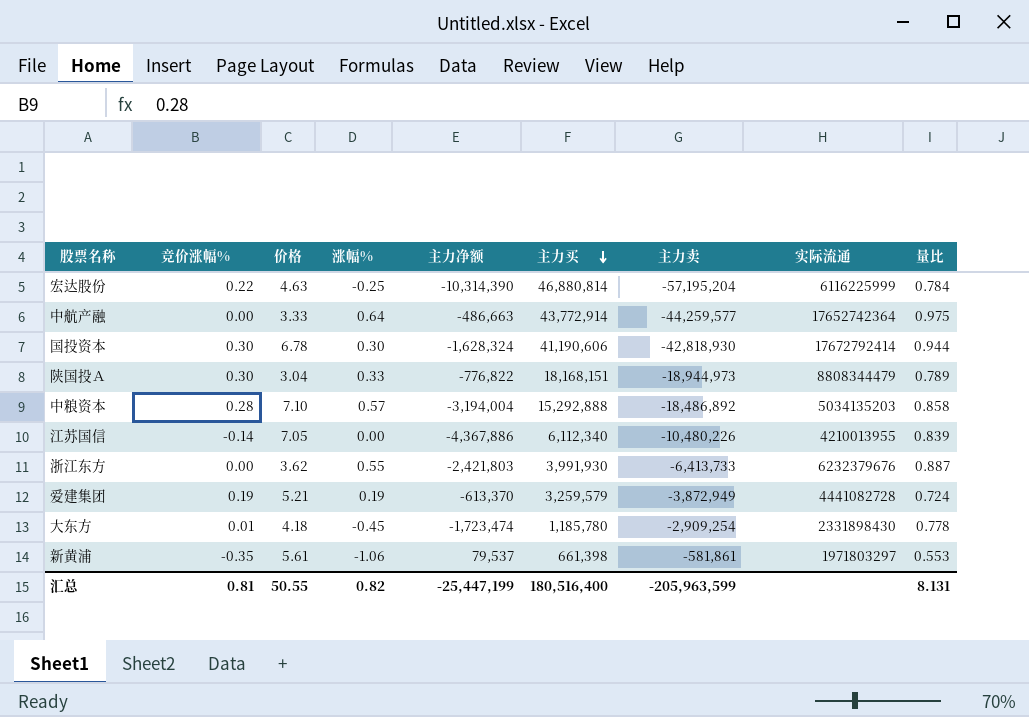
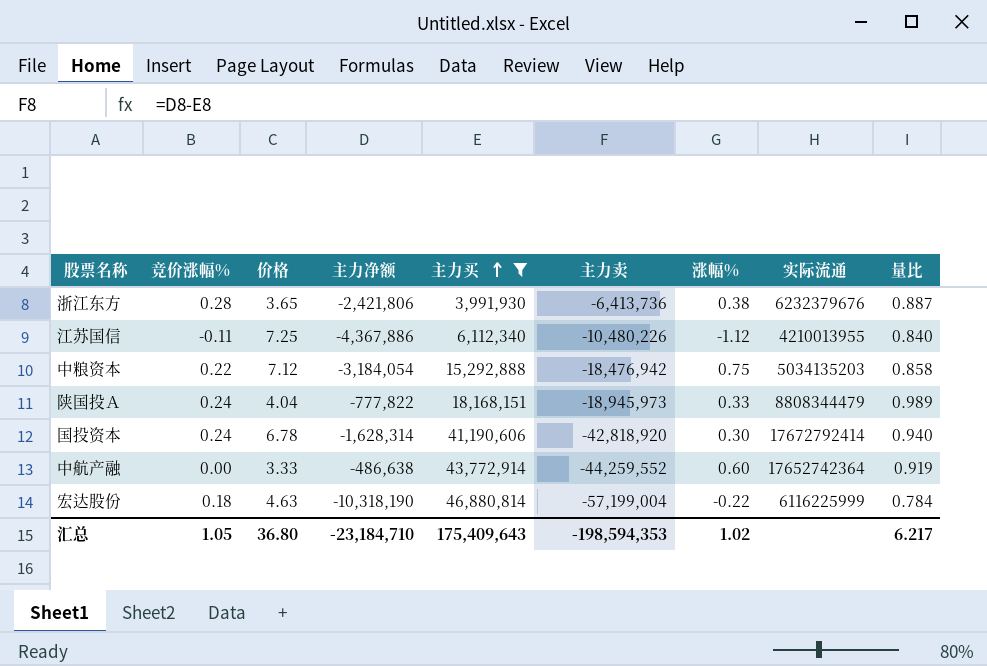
filter: none -> 主力买 >= 3,991,930
row order: 主力买 descending -> 主力买 ascending
column 涨幅% | position: 4 -> 7
浙江东方 | 竞价涨幅%: 0.00 -> 0.28
浙江东方 | 价格: 3.62 -> 3.65
浙江东方 | 主力净额: -2,421,803 -> -2,421,806
浙江东方 | 主力卖: -6,413,733 -> -6,413,736
浙江东方 | 涨幅%: 0.55 -> 0.38
江苏国信 | 竞价涨幅%: -0.14 -> -0.11
江苏国信 | 价格: 7.05 -> 7.25
江苏国信 | 涨幅%: 0.00 -> -1.12
江苏国信 | 量比: 0.839 -> 0.840
中粮资本 | 竞价涨幅%: 0.28 -> 0.22
中粮资本 | 价格: 7.10 -> 7.12
中粮资本 | 主力净额: -3,194,004 -> -3,184,054
中粮资本 | 主力卖: -18,486,892 -> -18,476,942
中粮资本 | 涨幅%: 0.57 -> 0.75
陕国投Ａ | 竞价涨幅%: 0.30 -> 0.24
陕国投Ａ | 价格: 3.04 -> 4.04
陕国投Ａ | 主力净额: -776,822 -> -777,822
陕国投Ａ | 主力卖: -18,944,973 -> -18,945,973
陕国投Ａ | 量比: 0.789 -> 0.989
国投资本 | 竞价涨幅%: 0.30 -> 0.24
国投资本 | 主力净额: -1,628,324 -> -1,628,314
国投资本 | 主力卖: -42,818,930 -> -42,818,920
国投资本 | 量比: 0.944 -> 0.940
中航产融 | 主力净额: -486,663 -> -486,638
中航产融 | 主力卖: -44,259,577 -> -44,259,552
中航产融 | 涨幅%: 0.64 -> 0.60
中航产融 | 量比: 0.975 -> 0.919
宏达股份 | 竞价涨幅%: 0.22 -> 0.18
宏达股份 | 主力净额: -10,314,390 -> -10,318,190
宏达股份 | 主力卖: -57,195,204 -> -57,199,004
宏达股份 | 涨幅%: -0.25 -> -0.22
汇总 | 竞价涨幅%: 0.81 -> 1.05
汇总 | 价格: 50.55 -> 36.80
汇总 | 主力净额: -25,447,199 -> -23,184,710
汇总 | 主力买: 180,516,400 -> 175,409,643
汇总 | 主力卖: -205,963,599 -> -198,594,353
汇总 | 涨幅%: 0.82 -> 1.02
汇总 | 量比: 8.131 -> 6.217

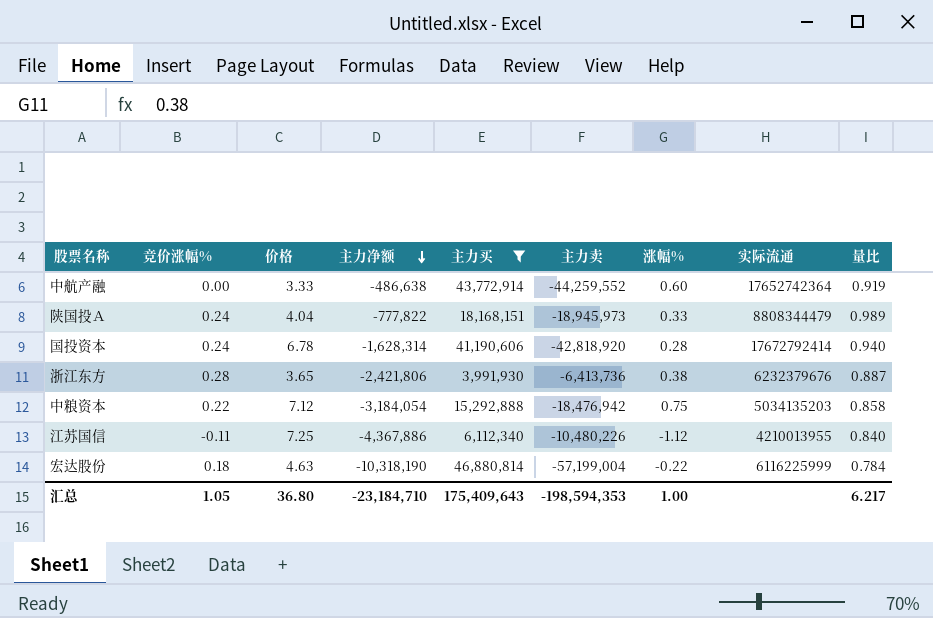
row order: 主力买 ascending -> 主力净额 descending
国投资本 | 涨幅%: 0.30 -> 0.28
汇总 | 涨幅%: 1.02 -> 1.00

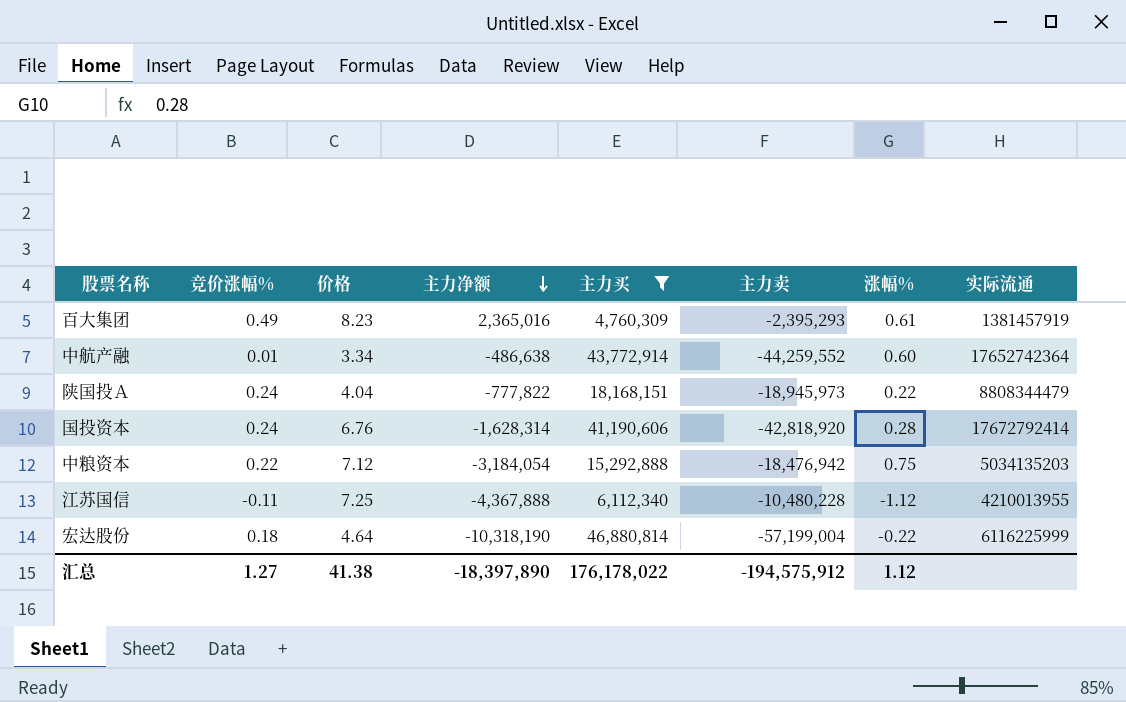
column 量比 | position: 9 -> none
row 浙江东方: 0.28 | 3.65 | -2,421,806 | 3,991,930 | -6,413,736 | 0.38 | 6232379676 | 0.887 -> none
row 百大集团: none -> 0.49 | 8.23 | 2,365,016 | 4,760,309 | -2,395,293 | 0.61 | 1381457919
中航产融 | 竞价涨幅%: 0.00 -> 0.01
中航产融 | 价格: 3.33 -> 3.34
陕国投Ａ | 涨幅%: 0.33 -> 0.22
国投资本 | 价格: 6.78 -> 6.76
江苏国信 | 主力净额: -4,367,886 -> -4,367,888
江苏国信 | 主力卖: -10,480,226 -> -10,480,228
宏达股份 | 价格: 4.63 -> 4.64
汇总 | 竞价涨幅%: 1.05 -> 1.27
汇总 | 价格: 36.80 -> 41.38
汇总 | 主力净额: -23,184,710 -> -18,397,890
汇总 | 主力买: 175,409,643 -> 176,178,022
汇总 | 主力卖: -198,594,353 -> -194,575,912
汇总 | 涨幅%: 1.00 -> 1.12

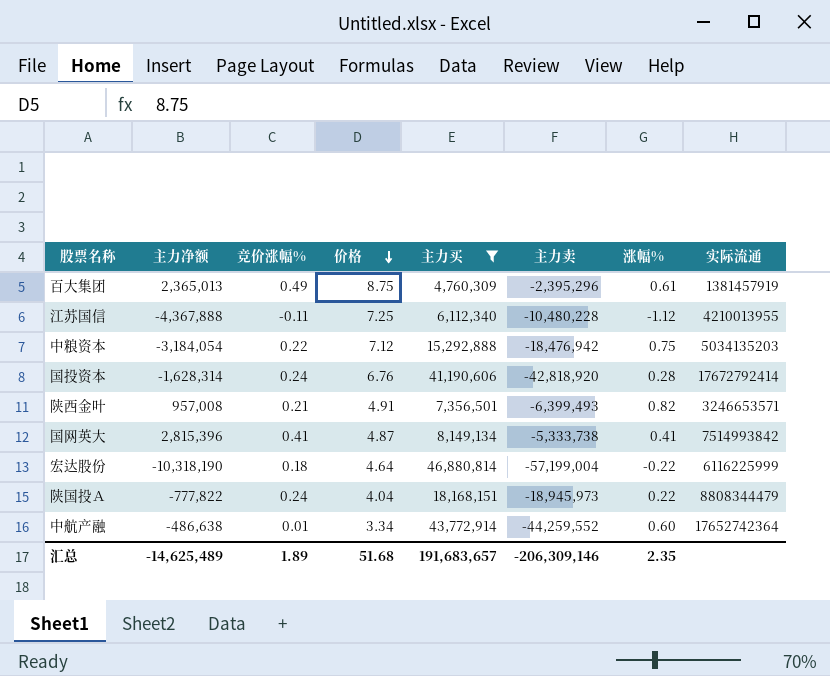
row order: 主力净额 descending -> 价格 descending
column 主力净额 | position: 4 -> 2
百大集团 | 主力净额: 2,365,016 -> 2,365,013
百大集团 | 价格: 8.23 -> 8.75
百大集团 | 主力卖: -2,395,293 -> -2,395,296
row 陕西金叶: none -> 957,008 | 0.21 | 4.91 | 7,356,501 | -6,399,493 | 0.82 | 3246653571
row 国网英大: none -> 2,815,396 | 0.41 | 4.87 | 8,149,134 | -5,333,738 | 0.41 | 7514993842
汇总 | 主力净额: -18,397,890 -> -14,625,489
汇总 | 竞价涨幅%: 1.27 -> 1.89
汇总 | 价格: 41.38 -> 51.68
汇总 | 主力买: 176,178,022 -> 191,683,657
汇总 | 主力卖: -194,575,912 -> -206,309,146
汇总 | 涨幅%: 1.12 -> 2.35

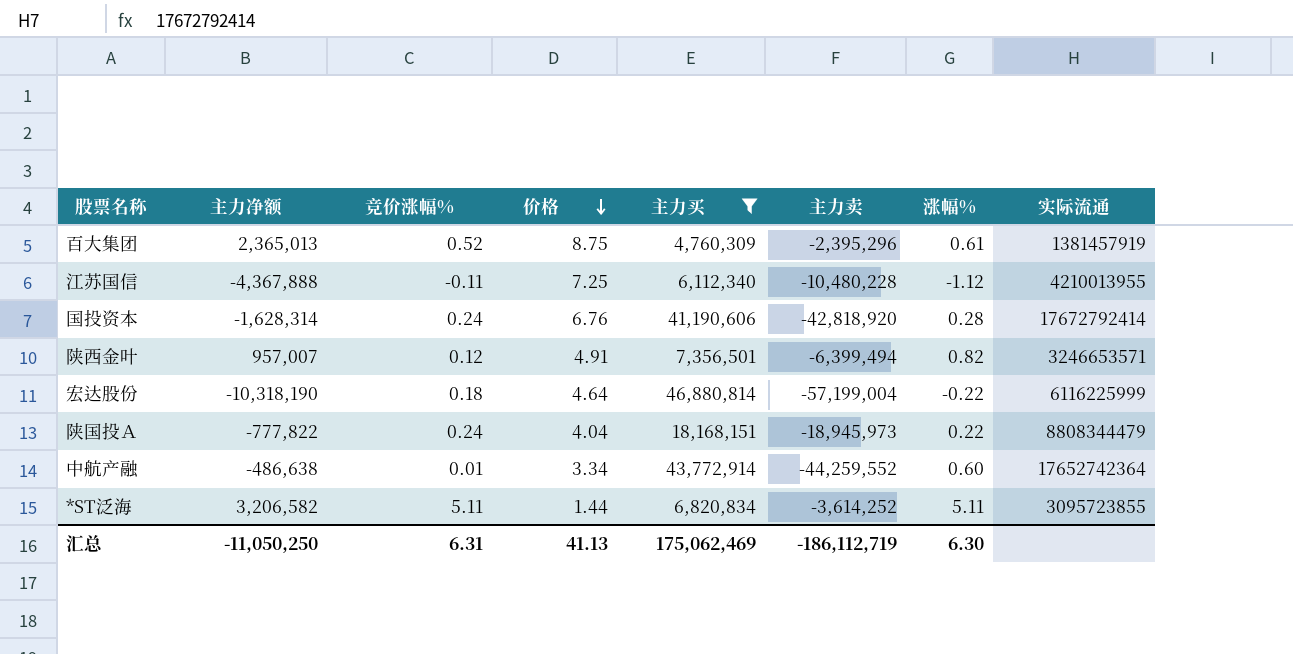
row 中粮资本: -3,184,054 | 0.22 | 7.12 | 15,292,888 | -18,476,942 | 0.75 | 5034135203 -> none
row 国网英大: 2,815,396 | 0.41 | 4.87 | 8,149,134 | -5,333,738 | 0.41 | 7514993842 -> none
百大集团 | 竞价涨幅%: 0.49 -> 0.52
陕西金叶 | 主力净额: 957,008 -> 957,007
陕西金叶 | 竞价涨幅%: 0.21 -> 0.12
陕西金叶 | 主力卖: -6,399,493 -> -6,399,494
row *ST泛海: none -> 3,206,582 | 5.11 | 1.44 | 6,820,834 | -3,614,252 | 5.11 | 3095723855
汇总 | 主力净额: -14,625,489 -> -11,050,250
汇总 | 竞价涨幅%: 1.89 -> 6.31
汇总 | 价格: 51.68 -> 41.13
汇总 | 主力买: 191,683,657 -> 175,062,469
汇总 | 主力卖: -206,309,146 -> -186,112,719
汇总 | 涨幅%: 2.35 -> 6.30

